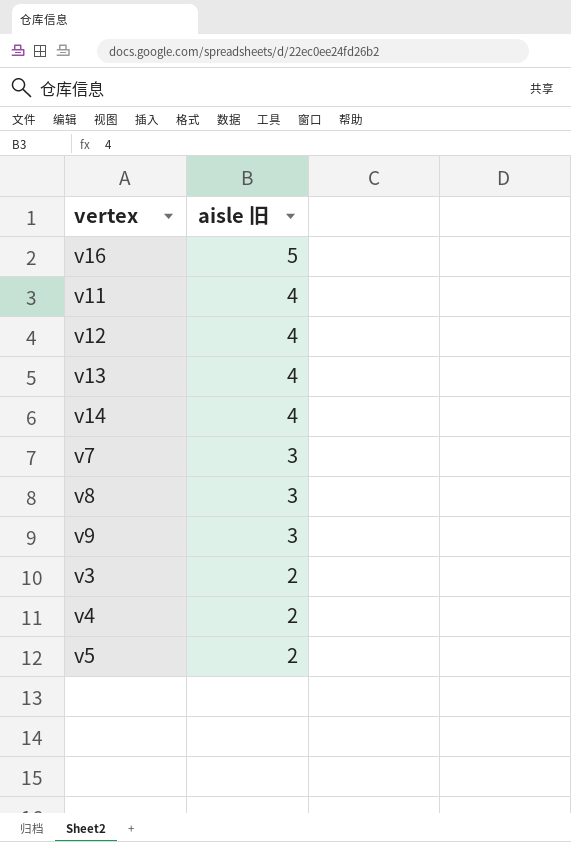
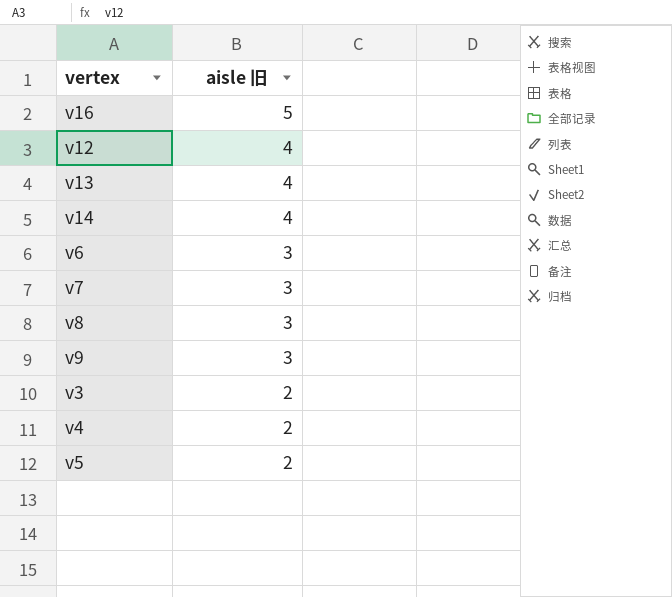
row v11: 4 -> none
row v6: none -> 3

